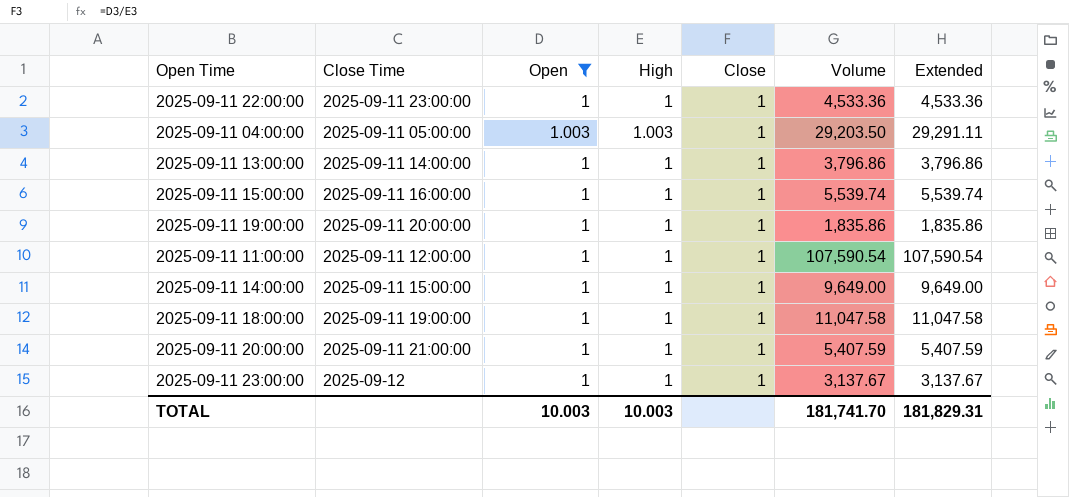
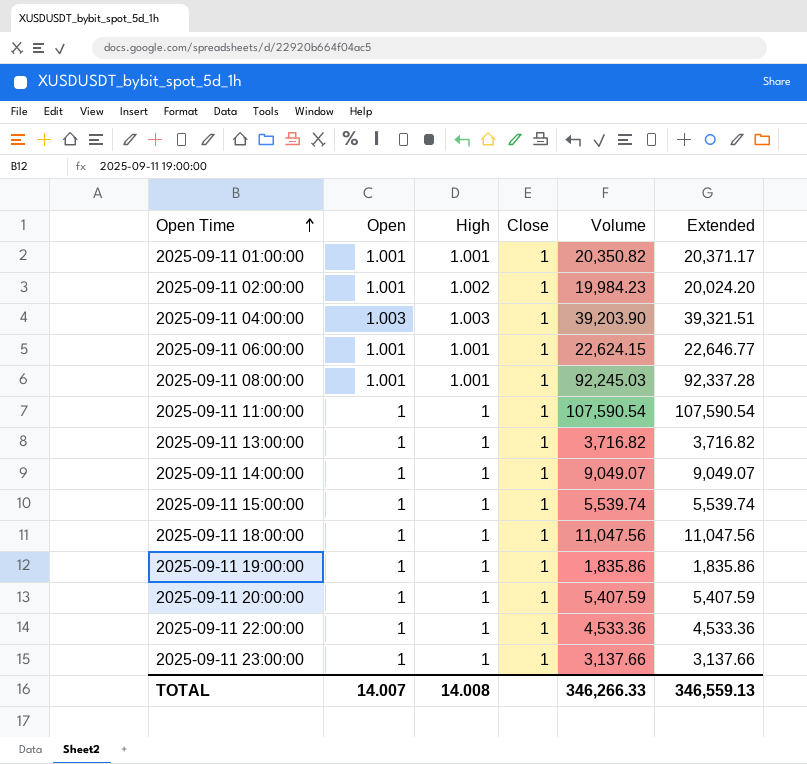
filter: Open != 1.001 -> none
row order: none -> Open Time ascending
column Close Time | position: 2 -> none
2025-09-11 04:00:00 | Volume: 29,203.50 -> 39,203.90
2025-09-11 04:00:00 | Extended: 29,291.11 -> 39,321.51
2025-09-11 13:00:00 | Volume: 3,796.86 -> 3,716.82
2025-09-11 13:00:00 | Extended: 3,796.86 -> 3,716.82
2025-09-11 14:00:00 | Volume: 9,649.00 -> 9,049.07
2025-09-11 14:00:00 | Extended: 9,649.00 -> 9,049.07
2025-09-11 18:00:00 | Volume: 11,047.58 -> 11,047.56
2025-09-11 18:00:00 | Extended: 11,047.58 -> 11,047.56
2025-09-11 23:00:00 | Volume: 3,137.67 -> 3,137.66
2025-09-11 23:00:00 | Extended: 3,137.67 -> 3,137.66
TOTAL | Open: 10.003 -> 14.007
TOTAL | High: 10.003 -> 14.008
TOTAL | Volume: 181,741.70 -> 346,266.33
TOTAL | Extended: 181,829.31 -> 346,559.13

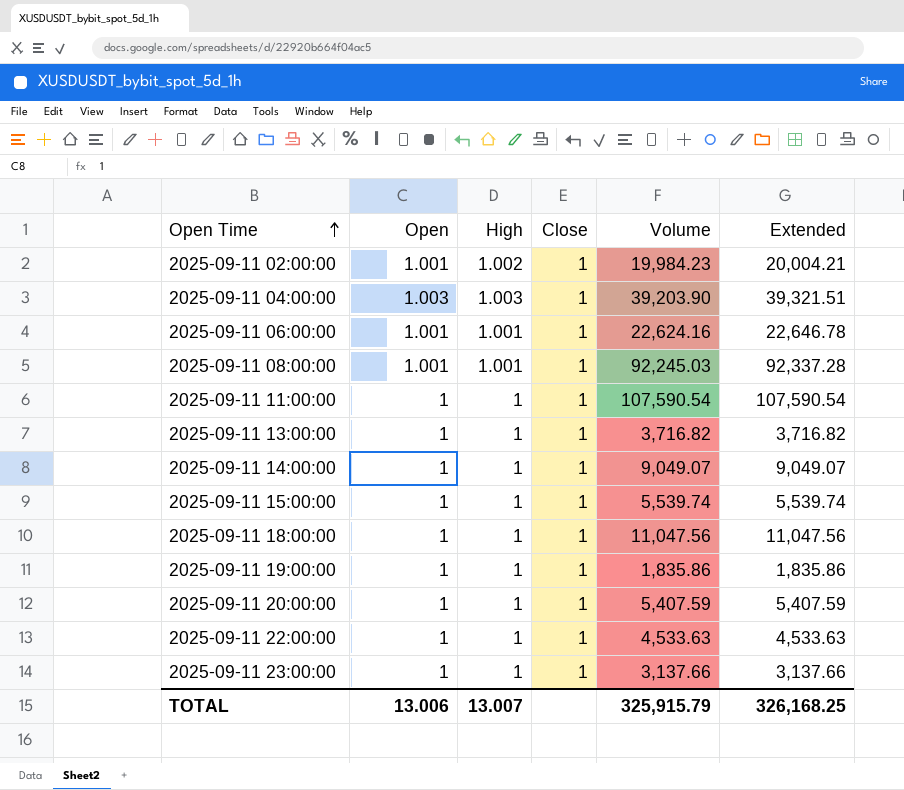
column Extended | formula: [High] * [Volume] -> [Open] * [Volume]
row 2025-09-11 01:00:00: 1.001 | 1.001 | 1 | 20,350.82 | 20,371.17 -> none
2025-09-11 06:00:00 | Volume: 22,624.15 -> 22,624.16
2025-09-11 22:00:00 | Volume: 4,533.36 -> 4,533.63
TOTAL | Open: 14.007 -> 13.006
TOTAL | High: 14.008 -> 13.007
TOTAL | Volume: 346,266.33 -> 325,915.79
TOTAL | Extended: 346,559.13 -> 326,168.25

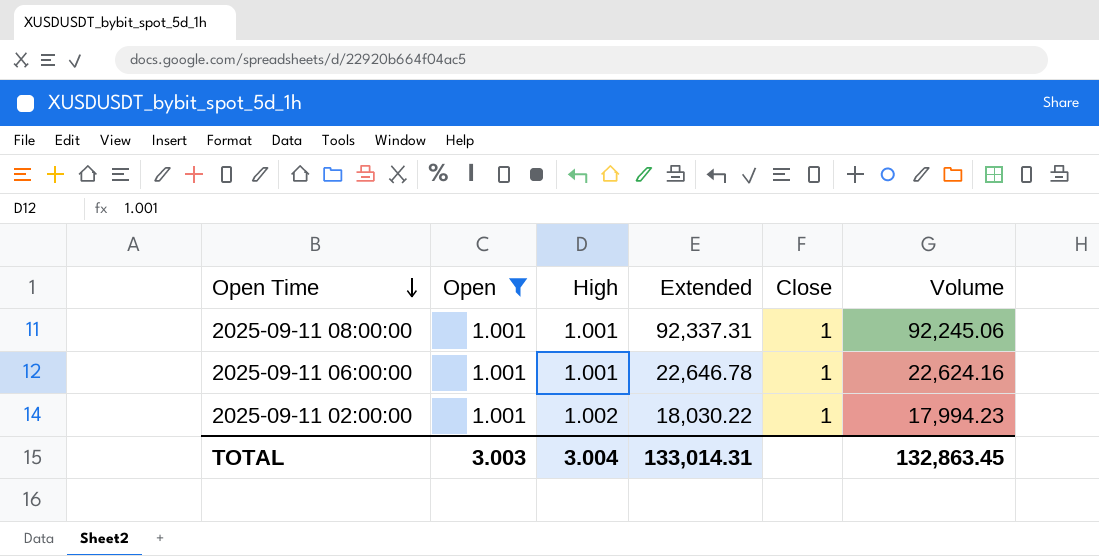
filter: none -> Open = 1.001
row order: Open Time ascending -> Open Time descending
column Extended | formula: [Open] * [Volume] -> [High] * [Volume]
column Extended | position: 6 -> 4
2025-09-11 08:00:00 | Volume: 92,245.03 -> 92,245.06
2025-09-11 02:00:00 | Volume: 19,984.23 -> 17,994.23
TOTAL | Open: 13.006 -> 3.003
TOTAL | High: 13.007 -> 3.004
TOTAL | Extended: 326,168.25 -> 133,014.31
TOTAL | Volume: 325,915.79 -> 132,863.45

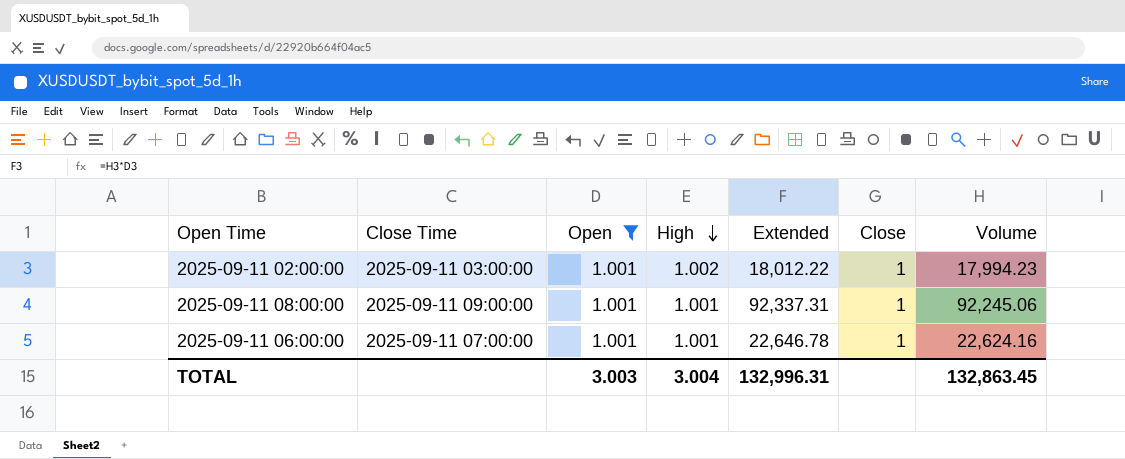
row order: Open Time descending -> High descending
column Close Time | position: none -> 2
column Extended | formula: [High] * [Volume] -> [Open] * [Volume]
TOTAL | Extended: 133,014.31 -> 132,996.31

